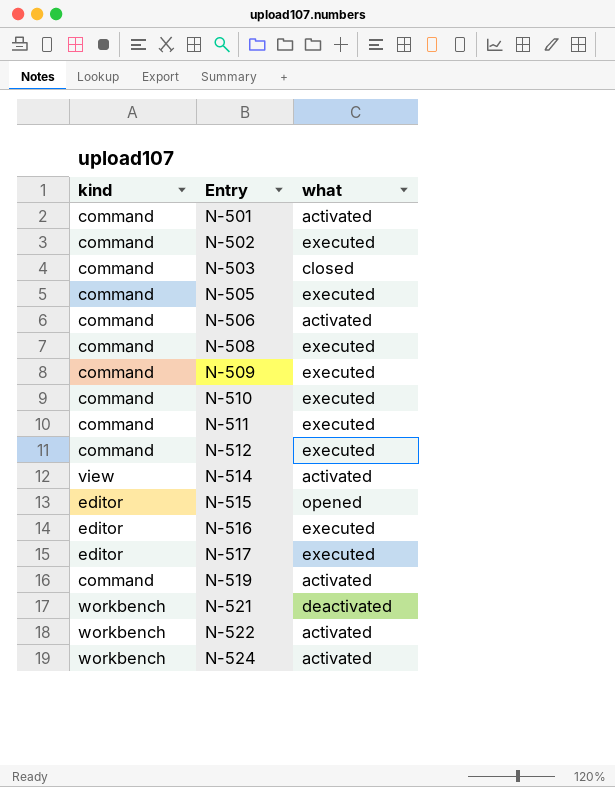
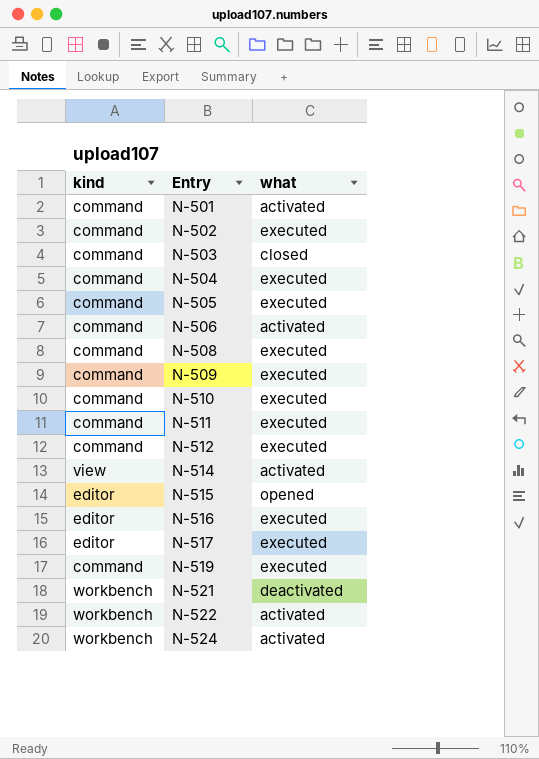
row N-504: none -> command | executed
N-519 | what: activated -> executed

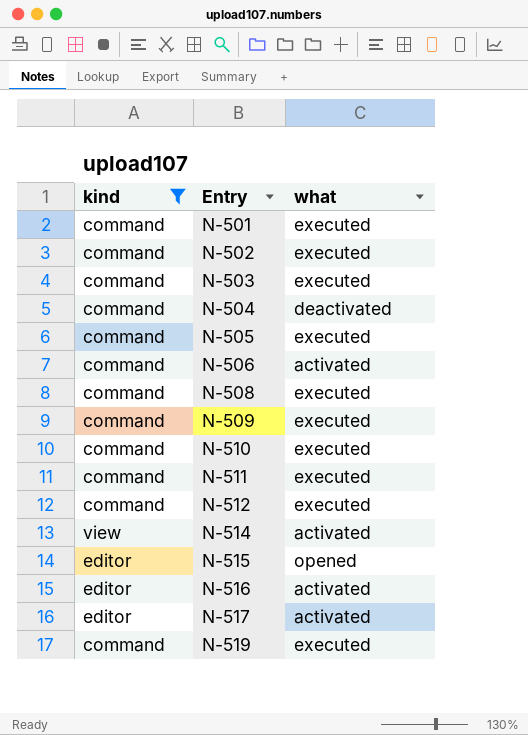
filter: none -> kind != workbench
N-501 | what: activated -> executed
N-503 | what: closed -> executed
N-504 | what: executed -> deactivated
N-516 | what: executed -> activated
N-517 | what: executed -> activated

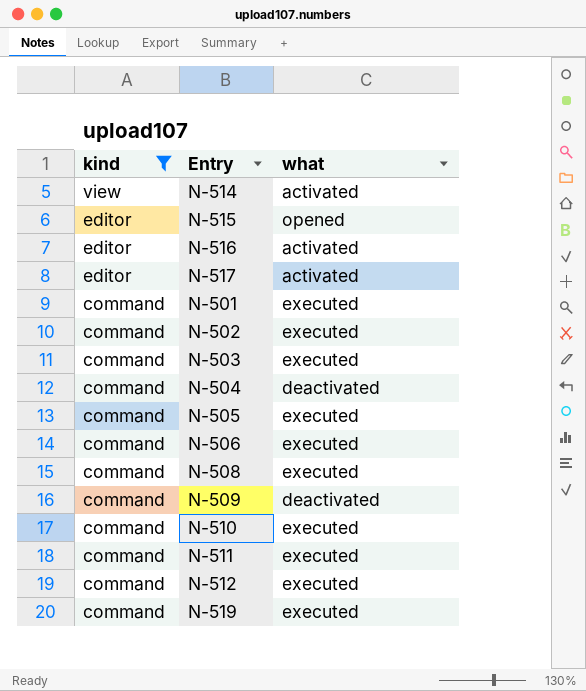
row order: Entry ascending -> kind descending
N-506 | what: activated -> executed
N-509 | what: executed -> deactivated

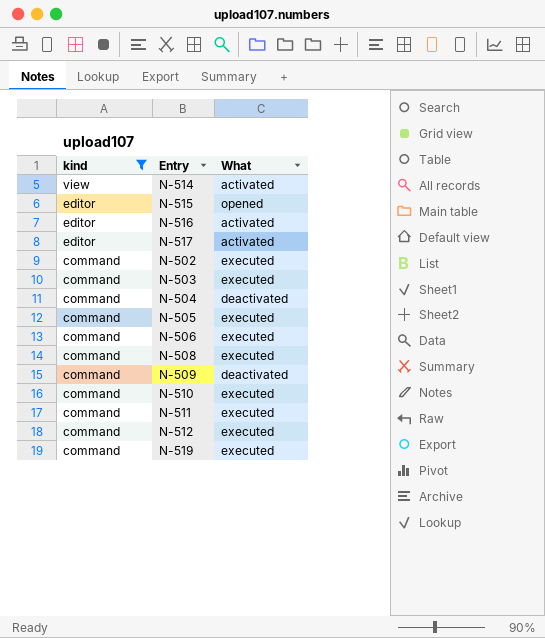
column name: what -> What
row N-501: command | executed -> none

